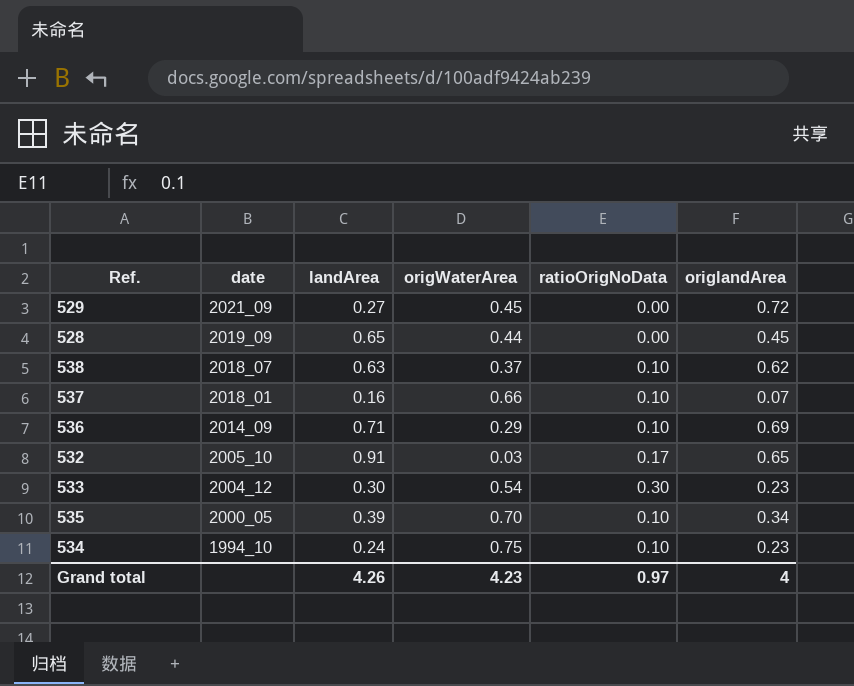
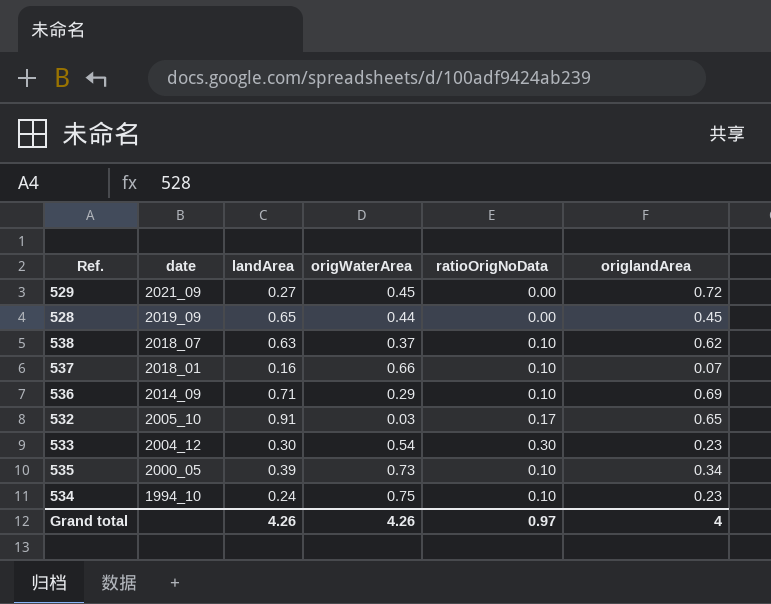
535 | origWaterArea: 0.70 -> 0.73
Grand total | origWaterArea: 4.23 -> 4.26

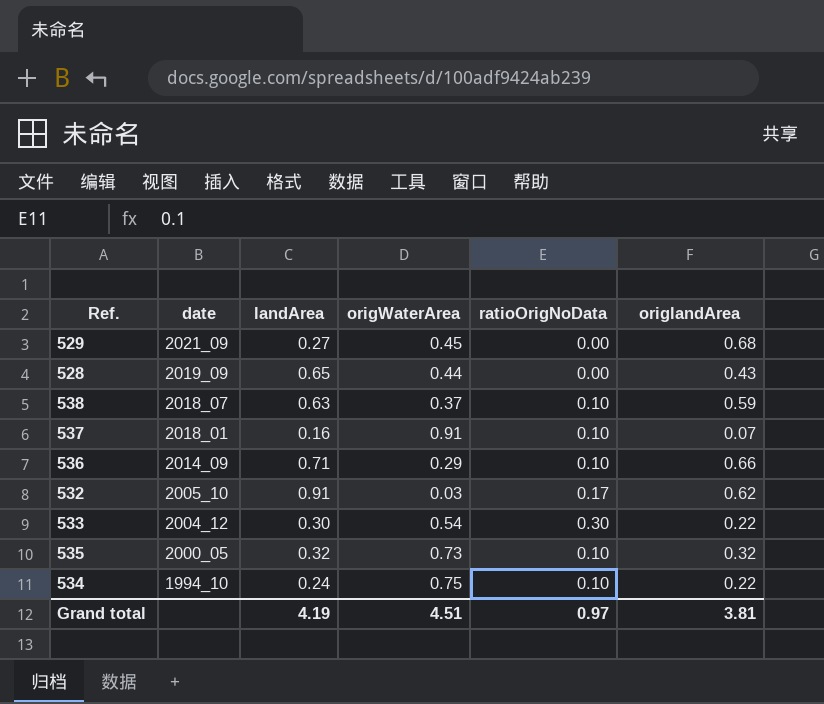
529 | origlandArea: 0.72 -> 0.68
528 | origlandArea: 0.45 -> 0.43
538 | origlandArea: 0.62 -> 0.59
537 | origWaterArea: 0.66 -> 0.91
536 | origlandArea: 0.69 -> 0.66
532 | origlandArea: 0.65 -> 0.62
533 | origlandArea: 0.23 -> 0.22
535 | landArea: 0.39 -> 0.32
535 | origlandArea: 0.34 -> 0.32
534 | origlandArea: 0.23 -> 0.22
Grand total | landArea: 4.26 -> 4.19
Grand total | origWaterArea: 4.26 -> 4.51
Grand total | origlandArea: 4 -> 3.81

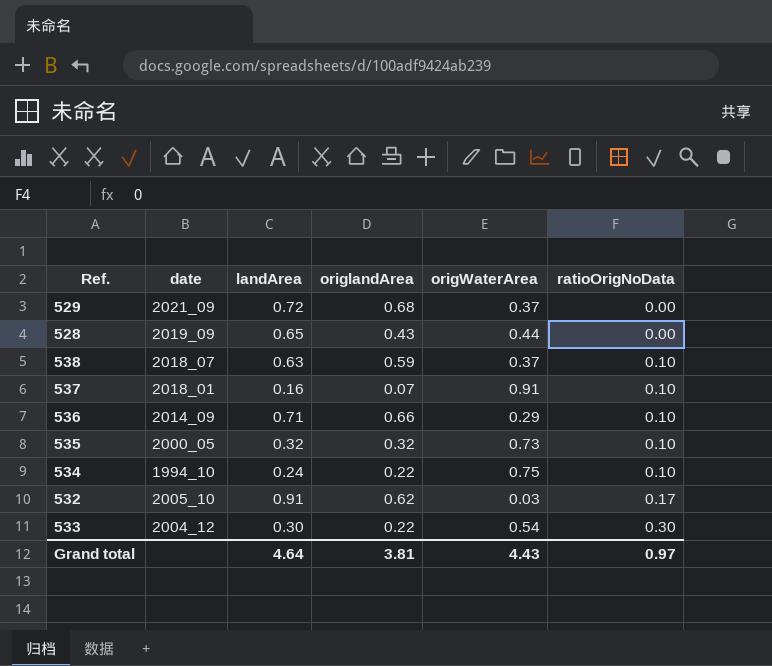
row order: date descending -> ratioOrigNoData ascending
column origlandArea | position: 6 -> 4
529 | landArea: 0.27 -> 0.72
529 | origWaterArea: 0.45 -> 0.37
Grand total | landArea: 4.19 -> 4.64
Grand total | origWaterArea: 4.51 -> 4.43

